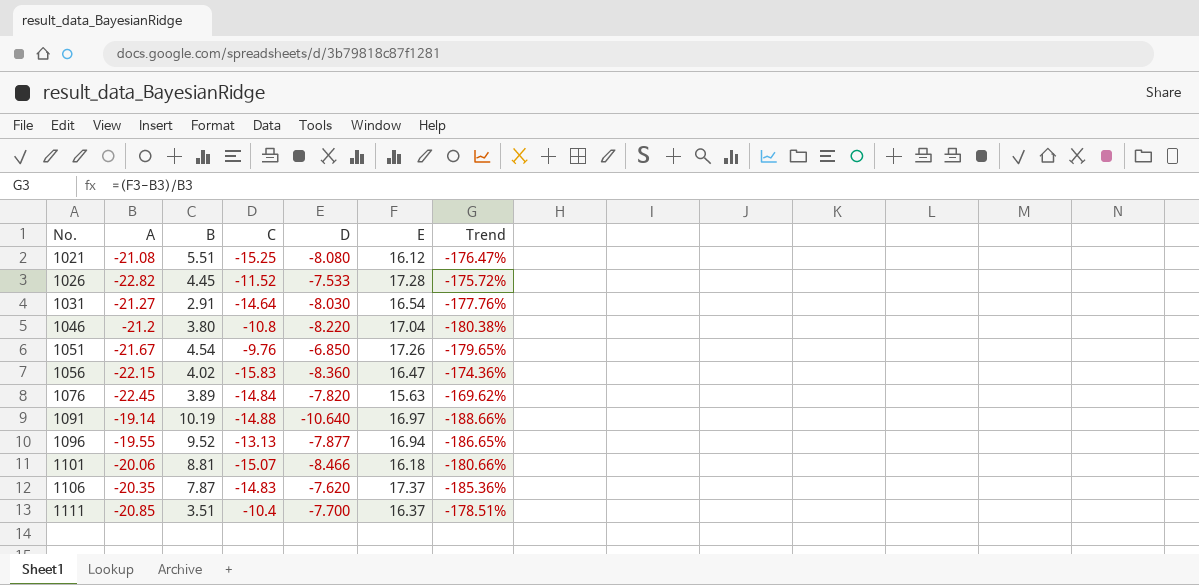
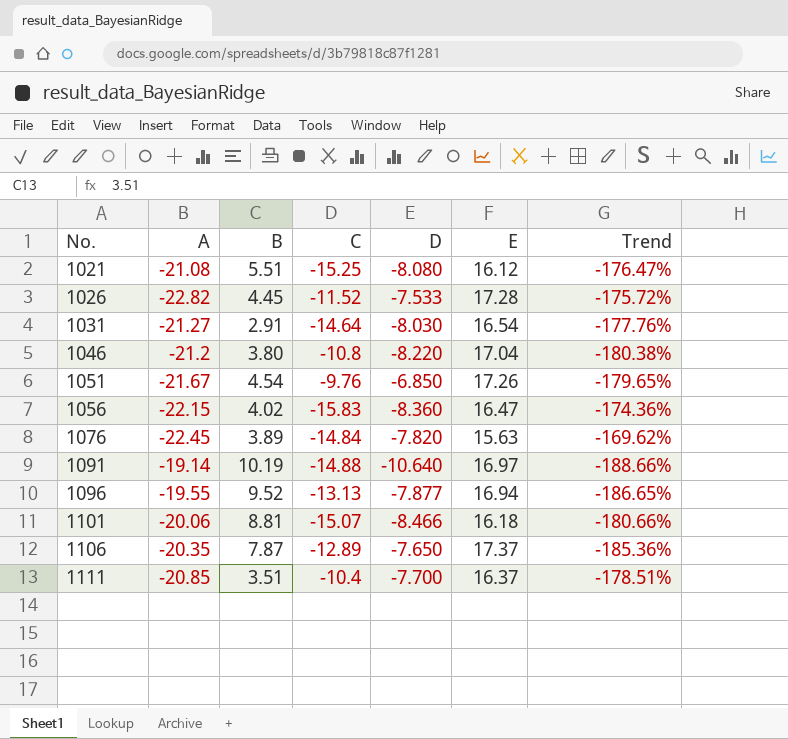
1106 | C: -14.83 -> -12.89
1106 | D: -7.620 -> -7.650

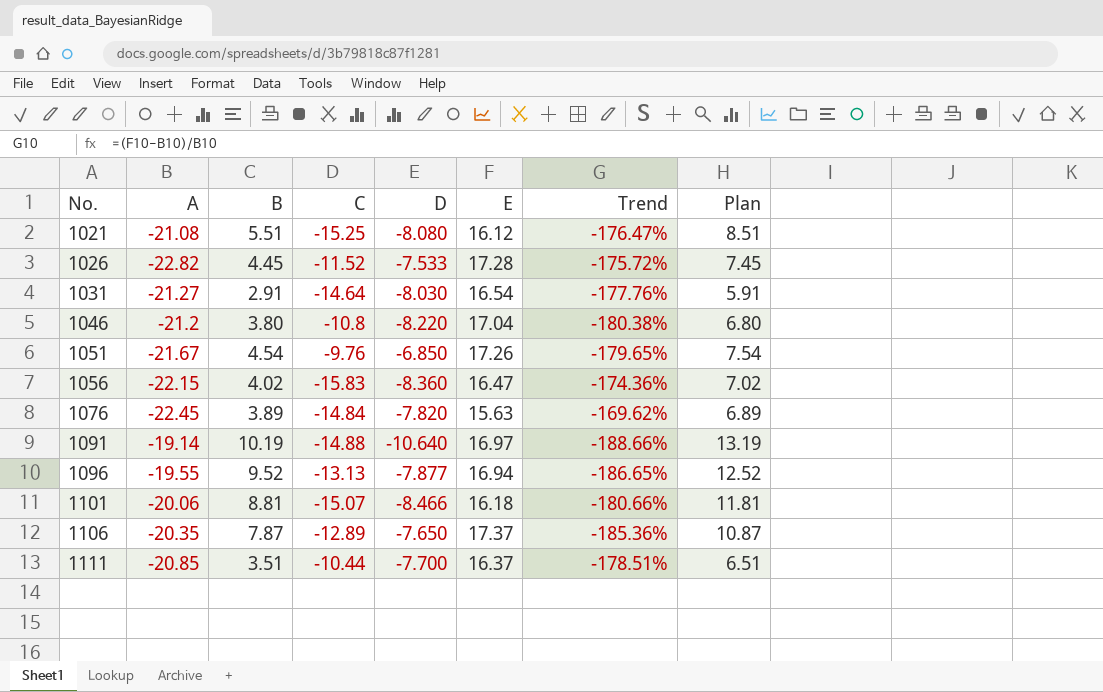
column Plan | formula: none -> [B] + 3
1111 | C: -10.4 -> -10.44

